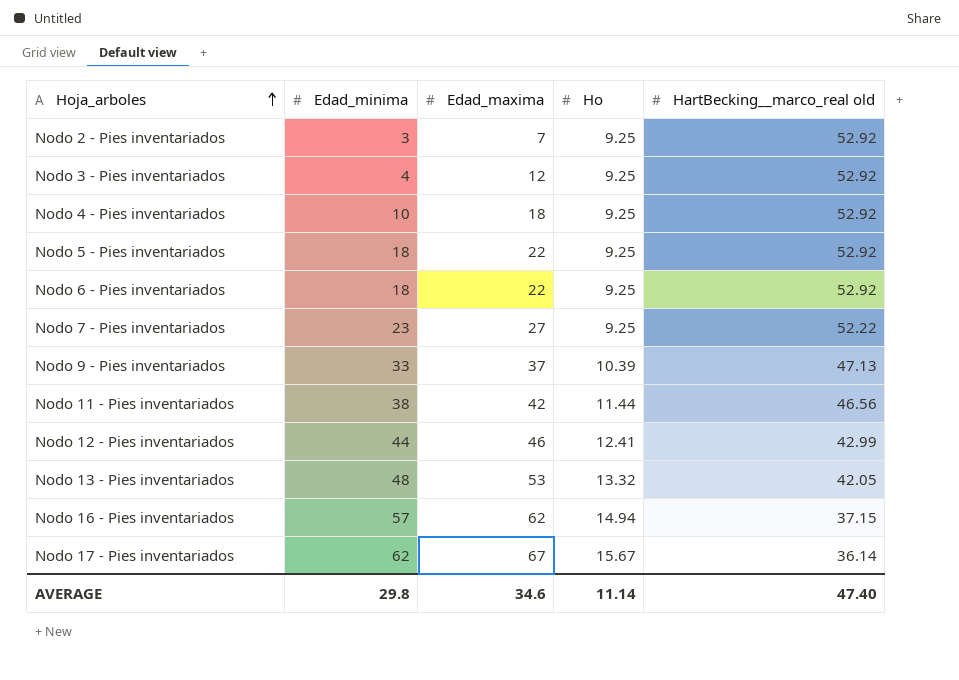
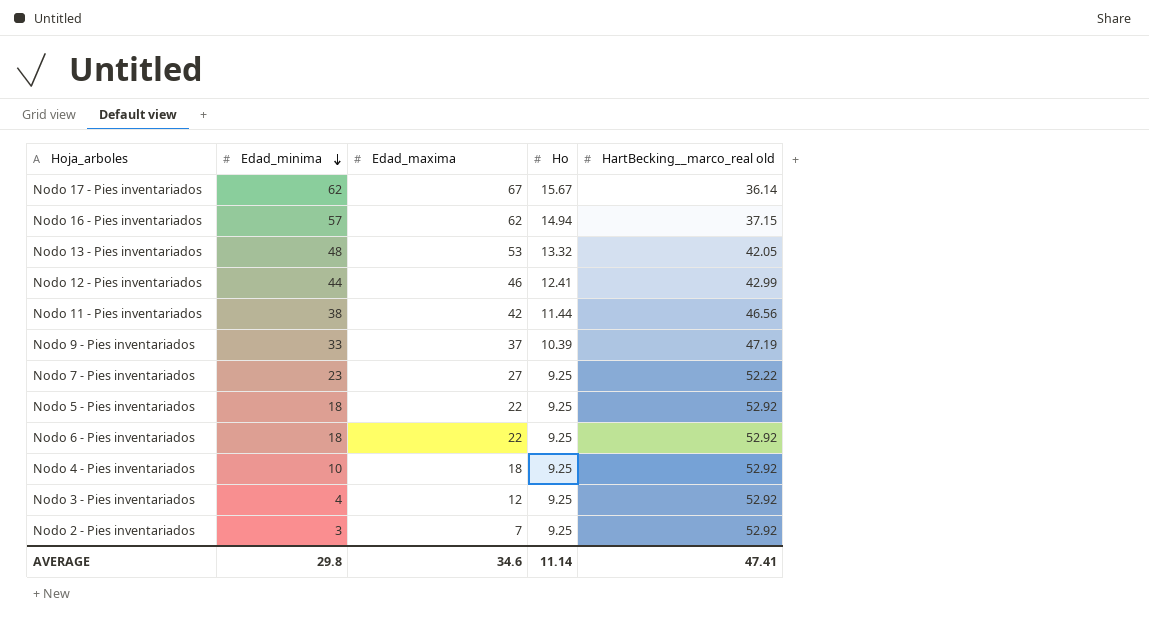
row order: Hoja_arboles ascending -> Edad_minima descending
Nodo 9 - Pies inventariados | HartBecking__marco_real old: 47.13 -> 47.19
AVERAGE | HartBecking__marco_real old: 47.40 -> 47.41

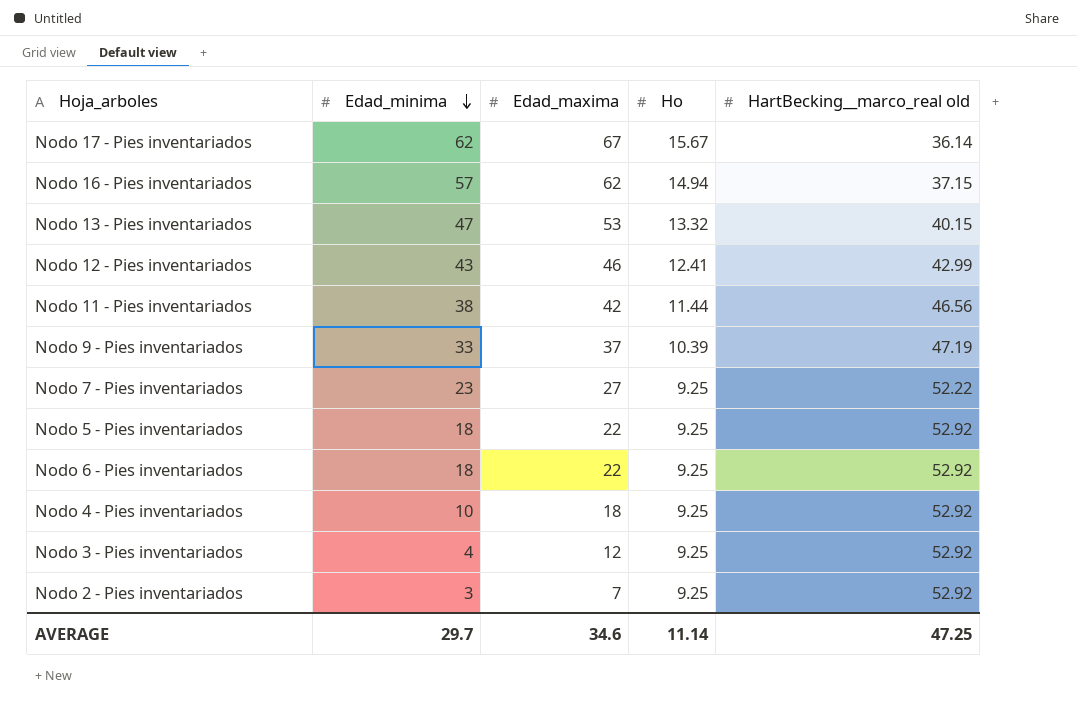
Nodo 13 - Pies inventariados | Edad_minima: 48 -> 47
Nodo 13 - Pies inventariados | HartBecking__marco_real old: 42.05 -> 40.15
Nodo 12 - Pies inventariados | Edad_minima: 44 -> 43
AVERAGE | Edad_minima: 29.8 -> 29.7
AVERAGE | HartBecking__marco_real old: 47.41 -> 47.25

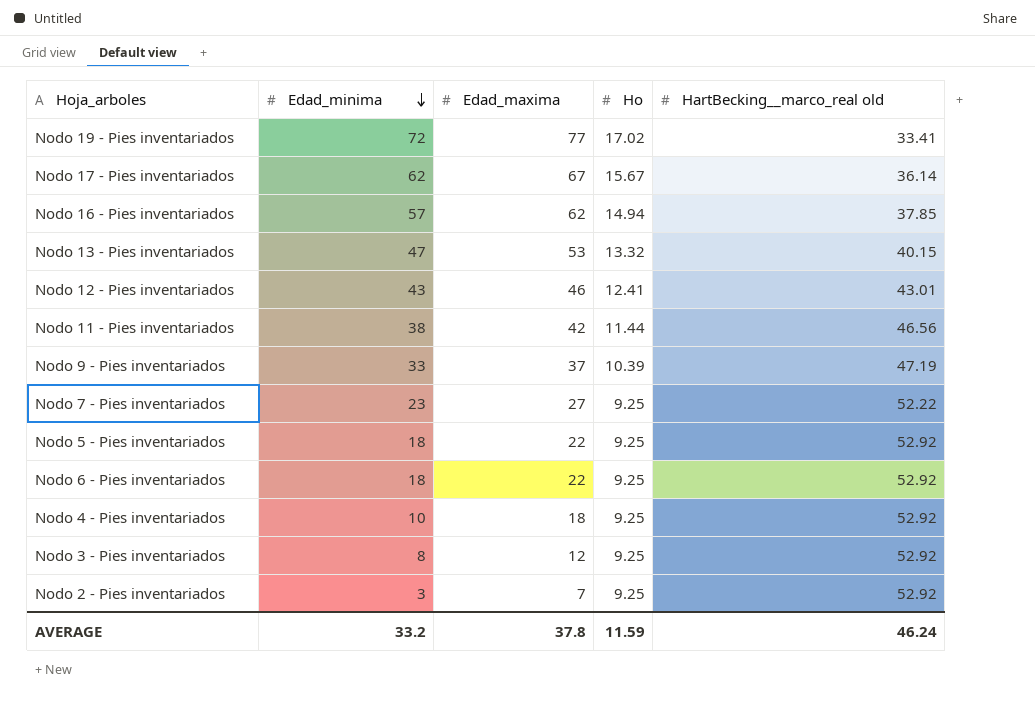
row Nodo 19 - Pies inventariados: none -> 72 | 77 | 17.02 | 33.41
Nodo 16 - Pies inventariados | HartBecking__marco_real old: 37.15 -> 37.85
Nodo 12 - Pies inventariados | HartBecking__marco_real old: 42.99 -> 43.01
Nodo 3 - Pies inventariados | Edad_minima: 4 -> 8
AVERAGE | Edad_minima: 29.7 -> 33.2
AVERAGE | Edad_maxima: 34.6 -> 37.8
AVERAGE | Ho: 11.14 -> 11.59
AVERAGE | HartBecking__marco_real old: 47.25 -> 46.24

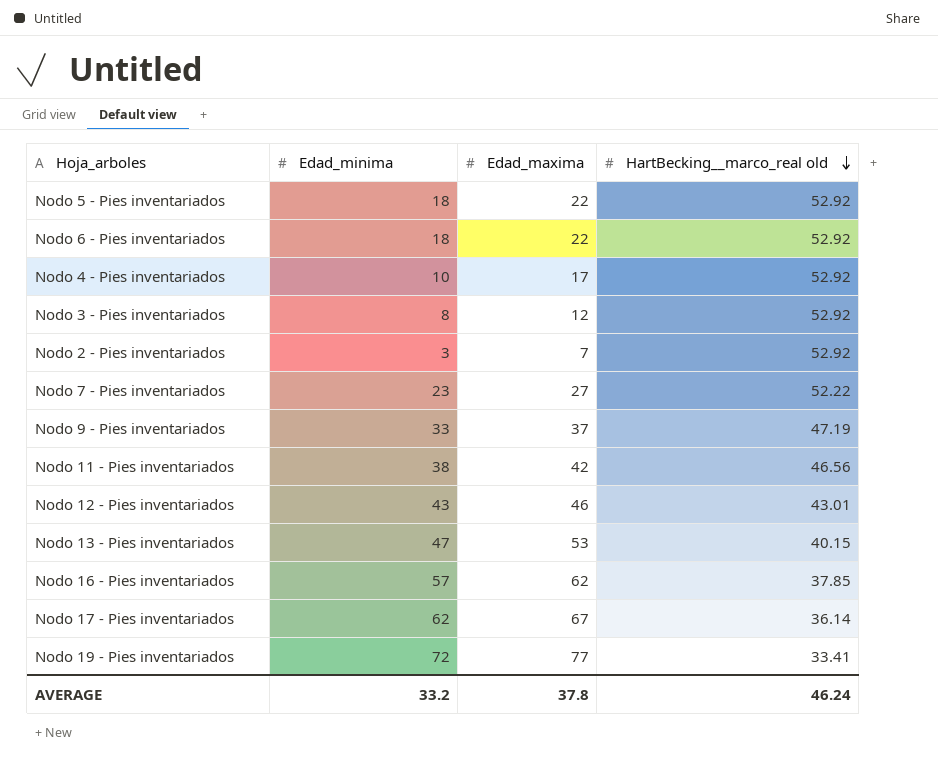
row order: Edad_minima descending -> HartBecking__marco_real old descending
column Ho | position: 4 -> none
Nodo 4 - Pies inventariados | Edad_maxima: 18 -> 17

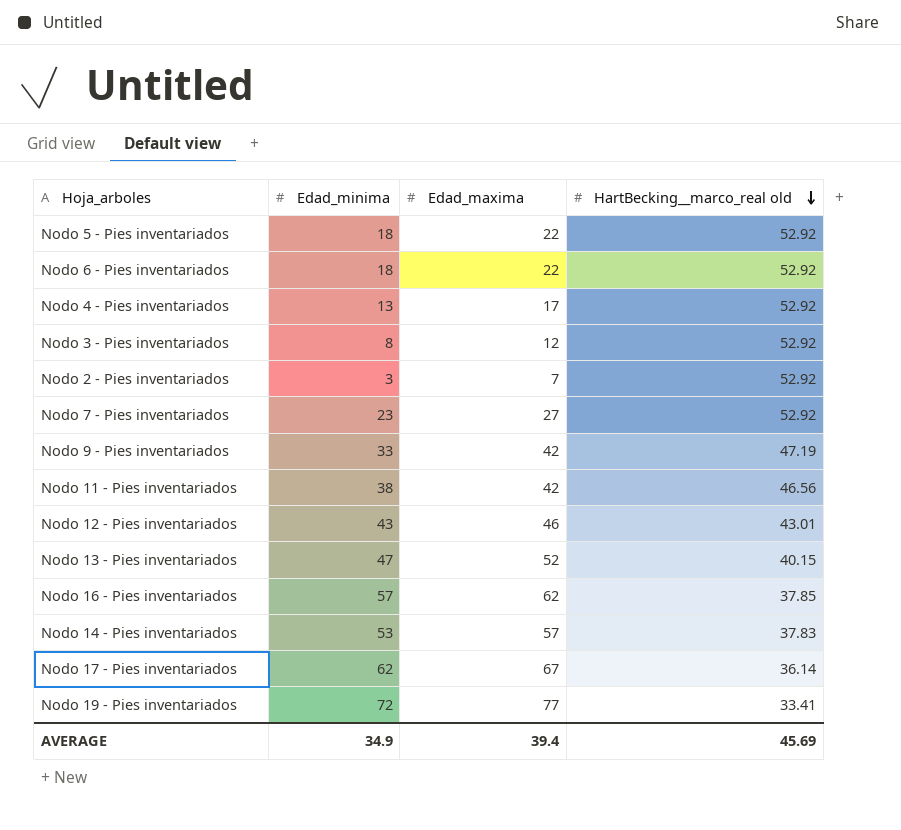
Nodo 4 - Pies inventariados | Edad_minima: 10 -> 13
Nodo 7 - Pies inventariados | HartBecking__marco_real old: 52.22 -> 52.92
Nodo 9 - Pies inventariados | Edad_maxima: 37 -> 42
Nodo 13 - Pies inventariados | Edad_maxima: 53 -> 52
row Nodo 14 - Pies inventariados: none -> 53 | 57 | 37.83
AVERAGE | Edad_minima: 33.2 -> 34.9
AVERAGE | Edad_maxima: 37.8 -> 39.4
AVERAGE | HartBecking__marco_real old: 46.24 -> 45.69

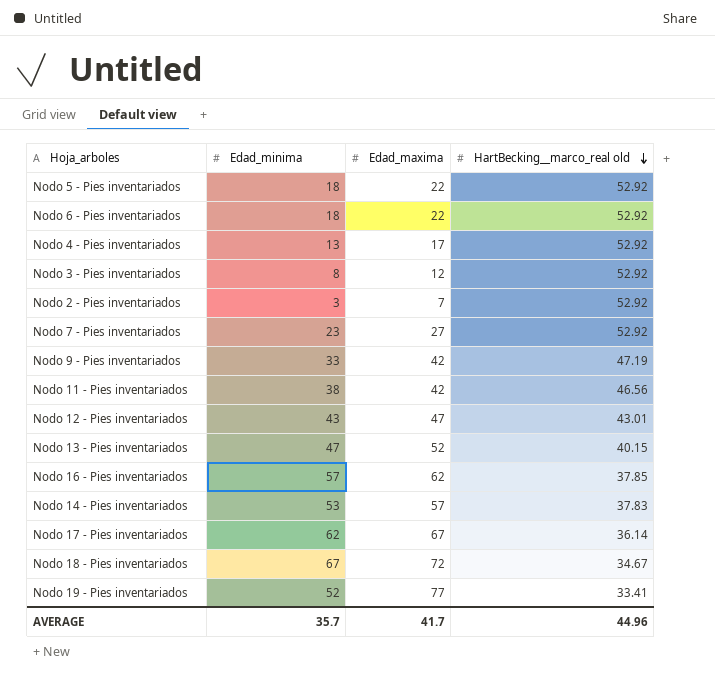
Nodo 12 - Pies inventariados | Edad_maxima: 46 -> 47
row Nodo 18 - Pies inventariados: none -> 67 | 72 | 34.67
Nodo 19 - Pies inventariados | Edad_minima: 72 -> 52
AVERAGE | Edad_minima: 34.9 -> 35.7
AVERAGE | Edad_maxima: 39.4 -> 41.7
AVERAGE | HartBecking__marco_real old: 45.69 -> 44.96

